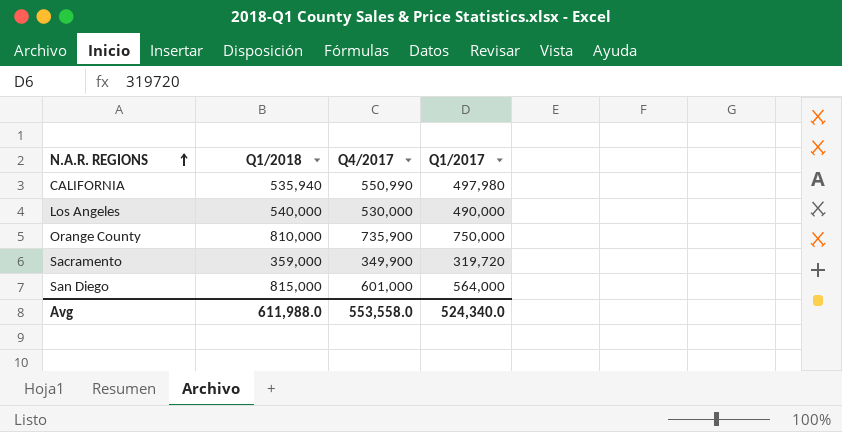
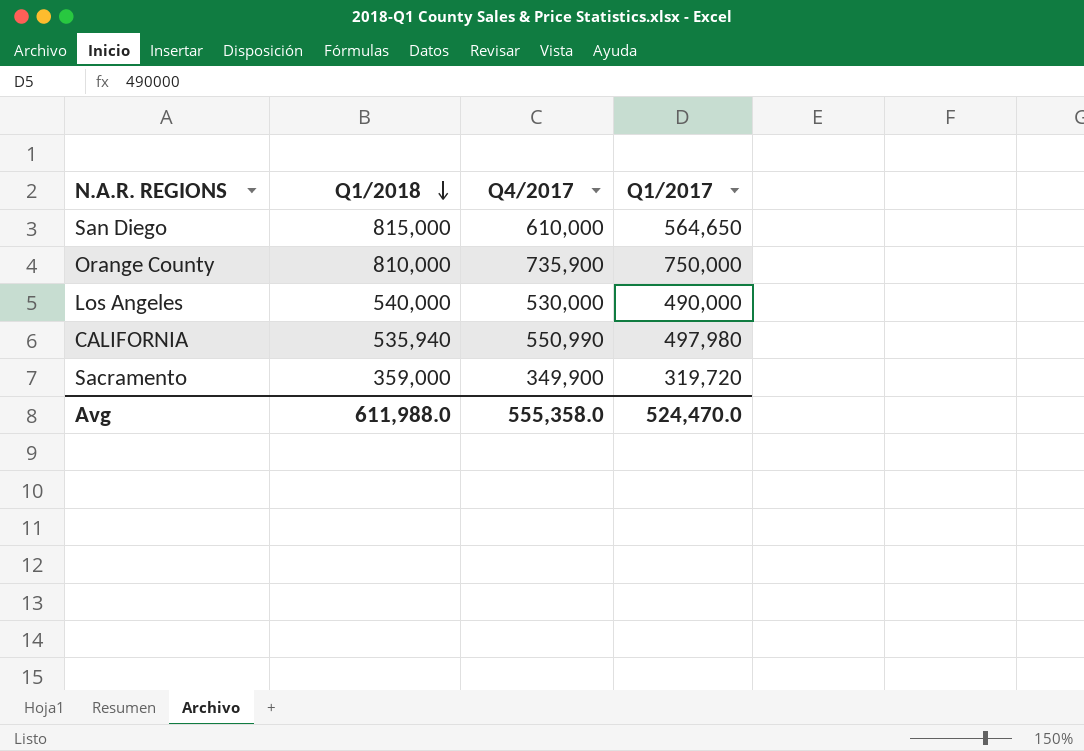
row order: N.A.R. REGIONS ascending -> Q1/2018 descending
San Diego | Q4/2017: 601,000 -> 610,000
San Diego | Q1/2017: 564,000 -> 564,650
Avg | Q4/2017: 553,558.0 -> 555,358.0
Avg | Q1/2017: 524,340.0 -> 524,470.0

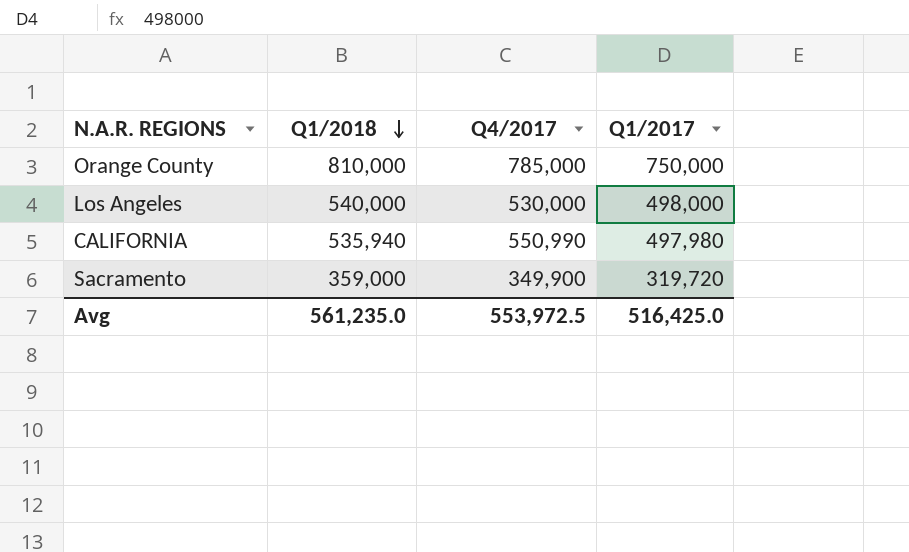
row San Diego: 815,000 | 610,000 | 564,650 -> none
Orange County | Q4/2017: 735,900 -> 785,000
Los Angeles | Q1/2017: 490,000 -> 498,000
Avg | Q1/2018: 611,988.0 -> 561,235.0
Avg | Q4/2017: 555,358.0 -> 553,972.5
Avg | Q1/2017: 524,470.0 -> 516,425.0

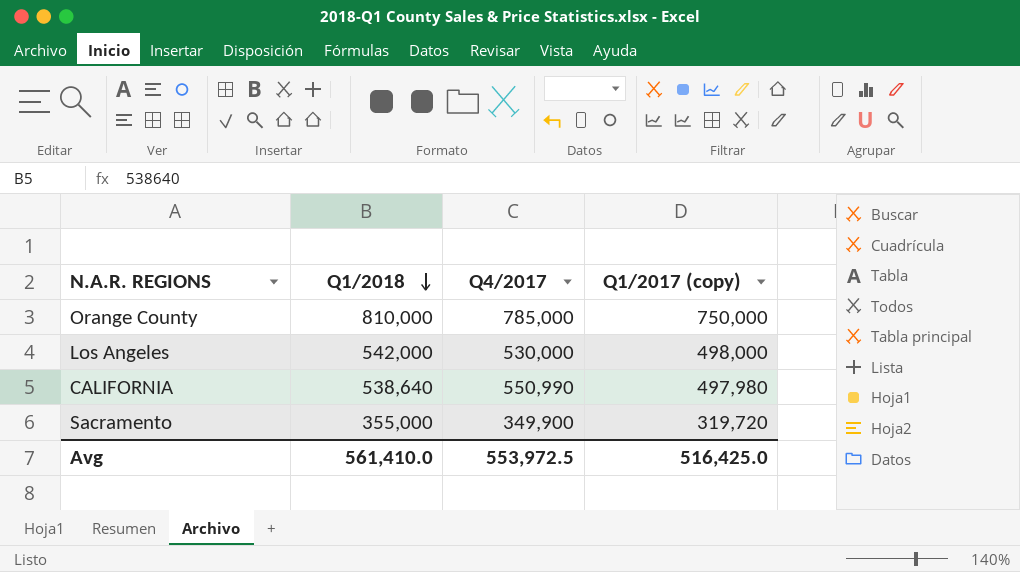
column name: Q1/2017 -> Q1/2017 (copy)
Los Angeles | Q1/2018: 540,000 -> 542,000
CALIFORNIA | Q1/2018: 535,940 -> 538,640
Sacramento | Q1/2018: 359,000 -> 355,000
Avg | Q1/2018: 561,235.0 -> 561,410.0

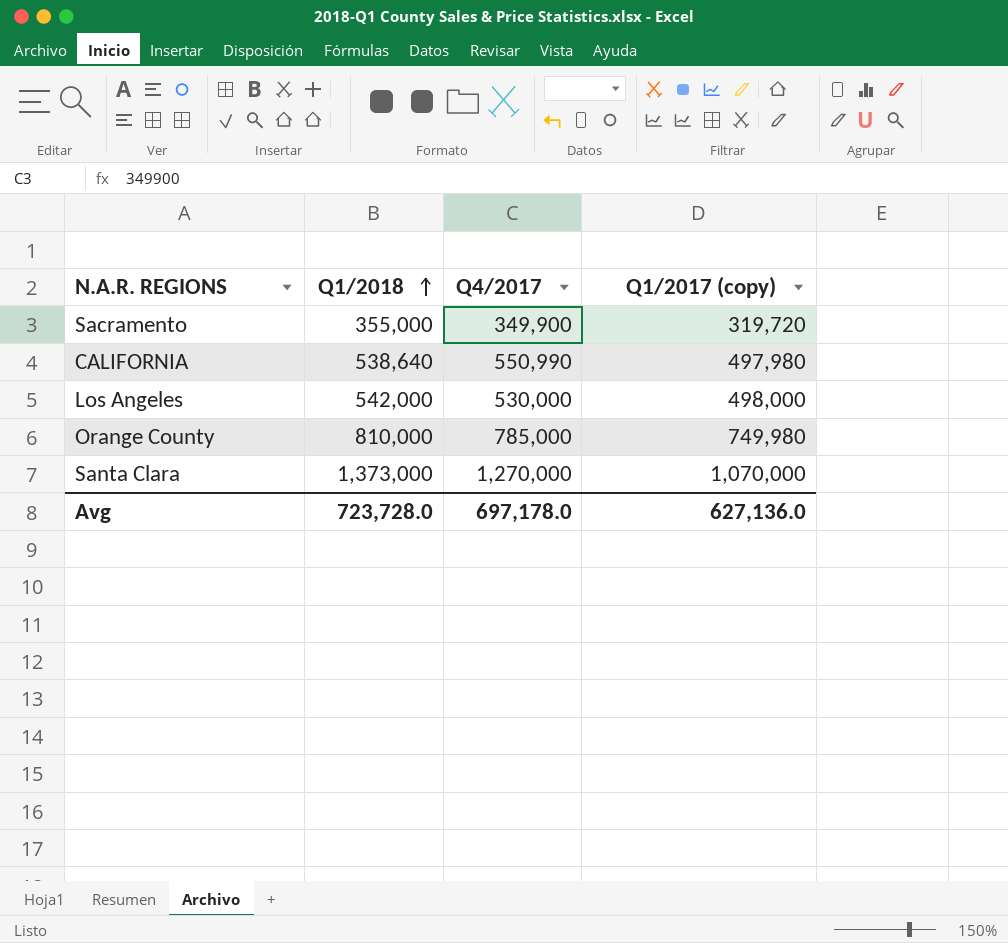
row order: Q1/2018 descending -> Q1/2018 ascending
Orange County | Q1/2017 (copy): 750,000 -> 749,980
row Santa Clara: none -> 1,373,000 | 1,270,000 | 1,070,000
Avg | Q1/2018: 561,410.0 -> 723,728.0
Avg | Q4/2017: 553,972.5 -> 697,178.0
Avg | Q1/2017 (copy): 516,425.0 -> 627,136.0

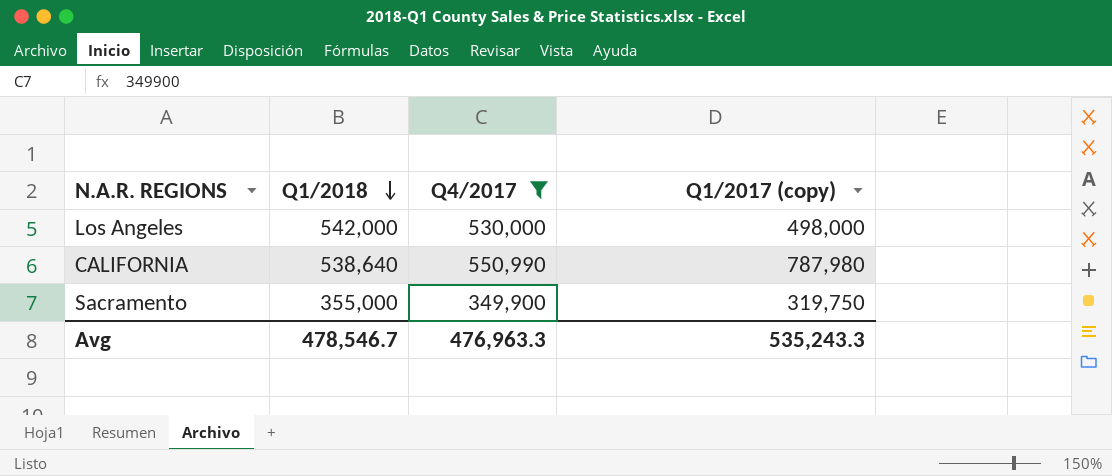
filter: none -> Q4/2017 <= 550,990
row order: Q1/2018 ascending -> Q1/2018 descending
CALIFORNIA | Q1/2017 (copy): 497,980 -> 787,980
Sacramento | Q1/2017 (copy): 319,720 -> 319,750
Avg | Q1/2018: 723,728.0 -> 478,546.7
Avg | Q4/2017: 697,178.0 -> 476,963.3
Avg | Q1/2017 (copy): 627,136.0 -> 535,243.3

